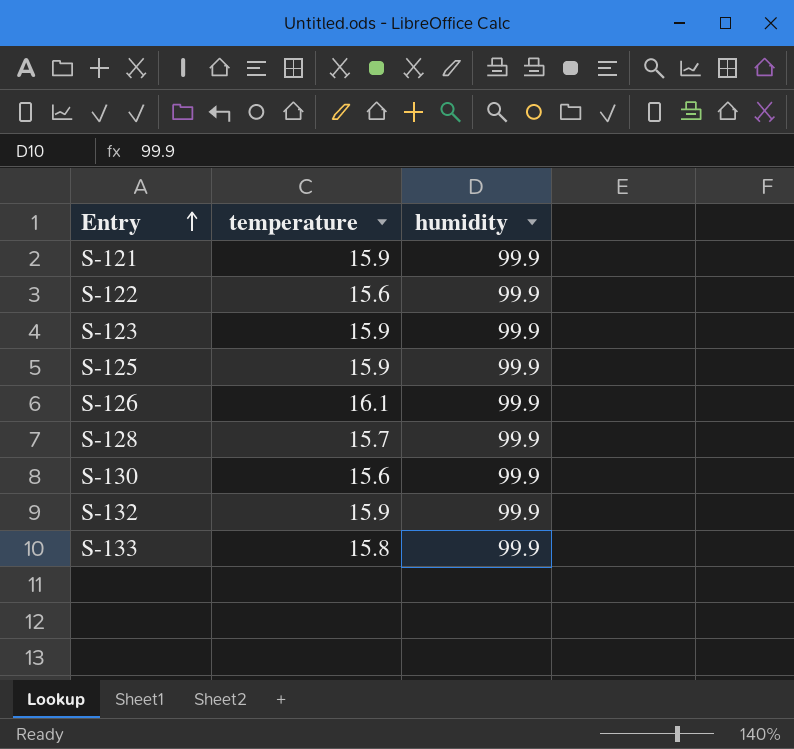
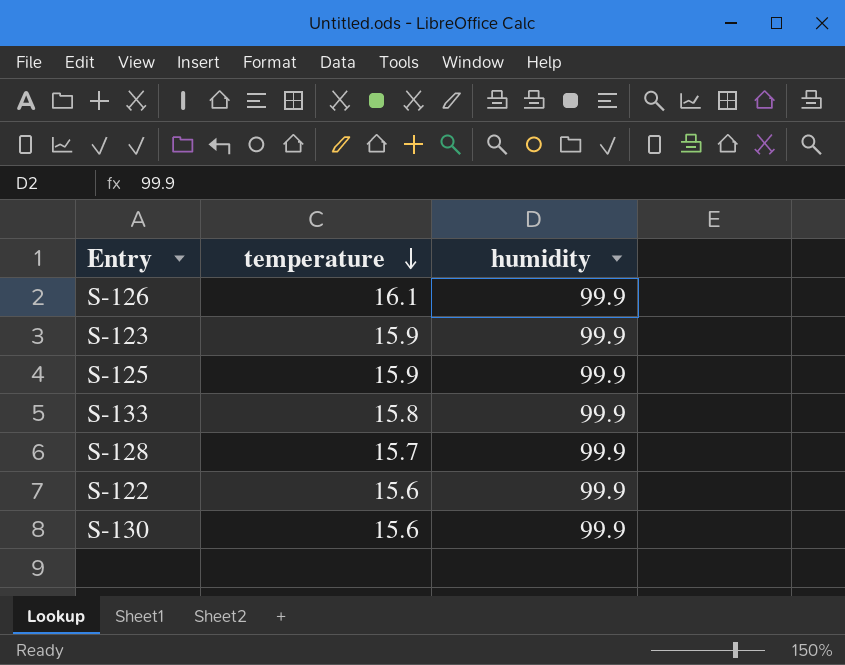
row order: Entry ascending -> temperature descending
row S-121: 15.9 | 99.9 -> none
row S-132: 15.9 | 99.9 -> none

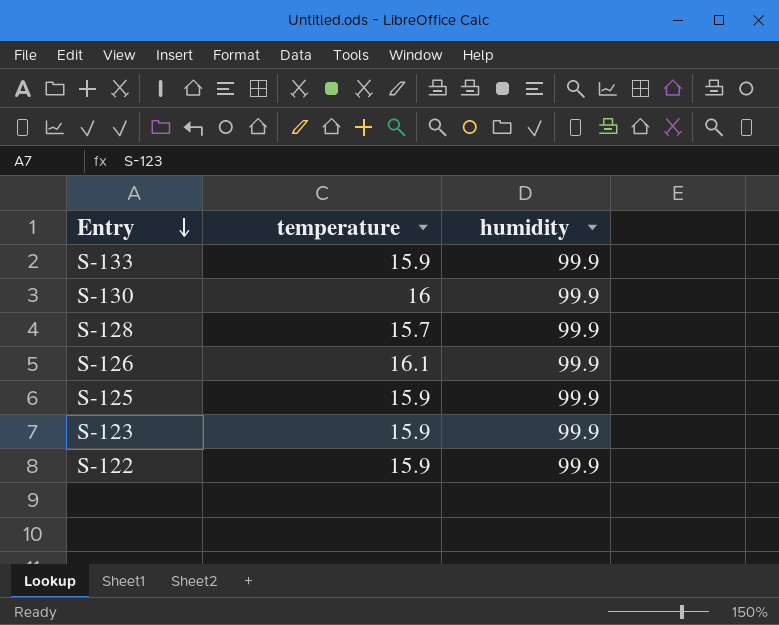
row order: temperature descending -> Entry descending
S-133 | temperature: 15.8 -> 15.9
S-130 | temperature: 15.6 -> 16
S-122 | temperature: 15.6 -> 15.9

